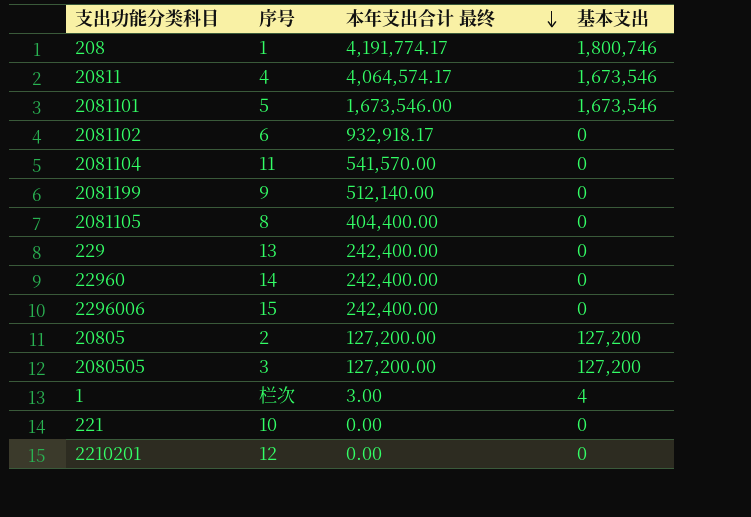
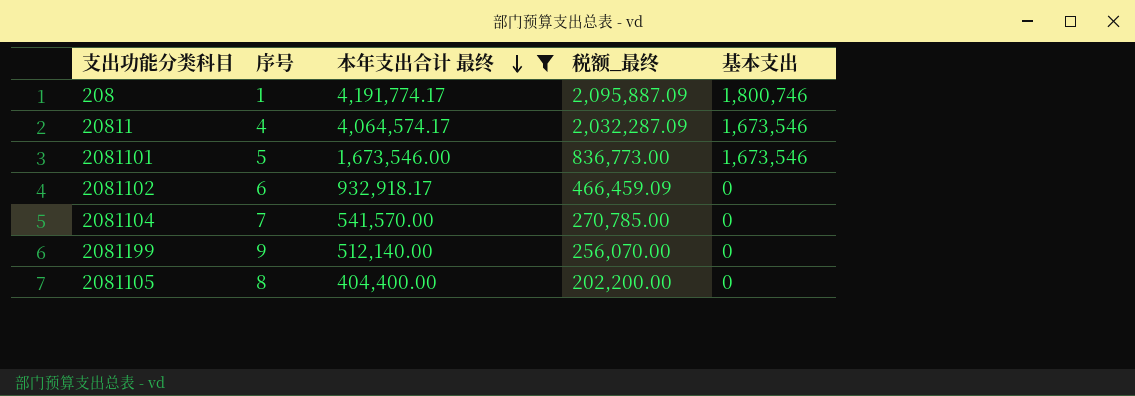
filter: none -> 本年支出合计 最终 >= 404,400.00
column 税额_最终 | formula: none -> [本年支出合计 最终] * 0.5
2081104 | 序号: 11 -> 7

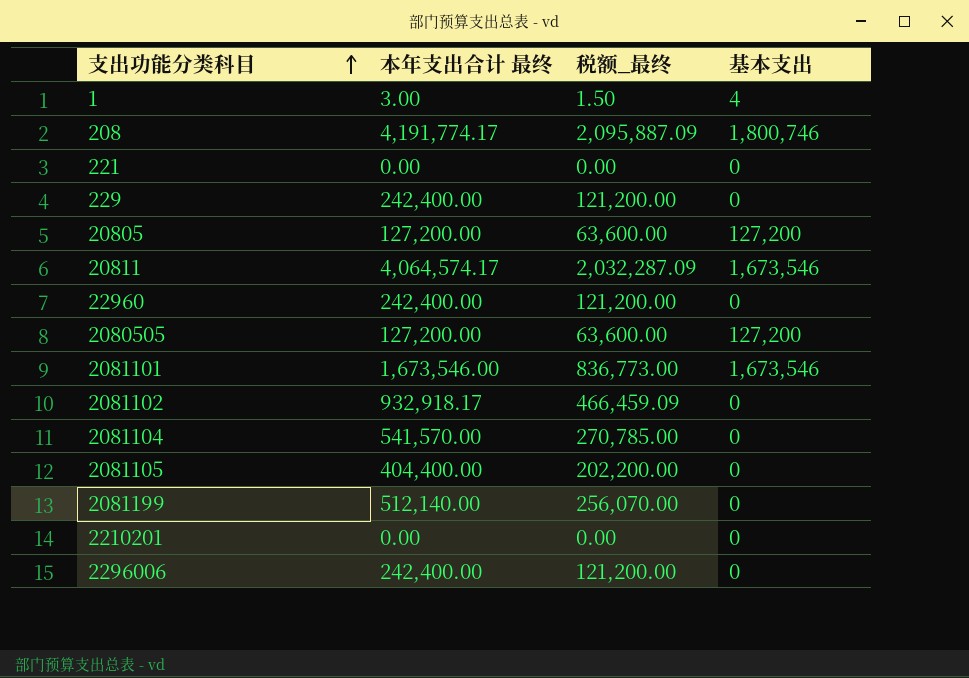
filter: 本年支出合计 最终 >= 404,400.00 -> none
row order: 本年支出合计 最终 descending -> 支出功能分类科目 ascending
column 序号 | position: 2 -> none

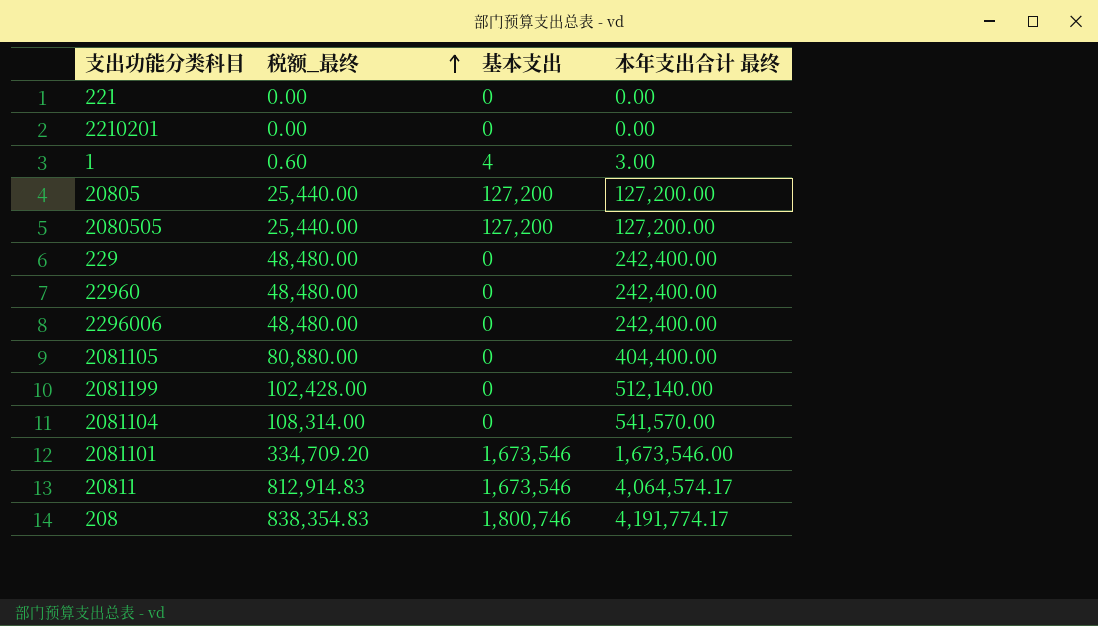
row order: 支出功能分类科目 ascending -> 税额_最终 ascending
column 税额_最终 | formula: [本年支出合计 最终] * 0.5 -> [本年支出合计 最终] * 0.2
column 本年支出合计 最终 | position: 2 -> 4
row 2081102: 932,918.17 | 466,459.09 | 0 -> none

